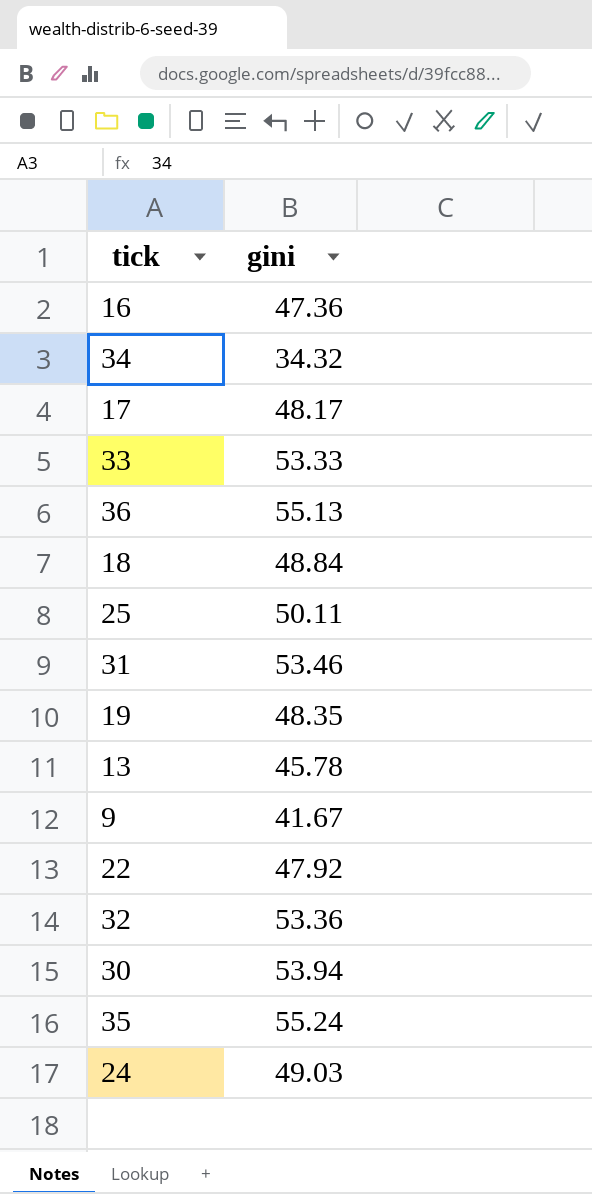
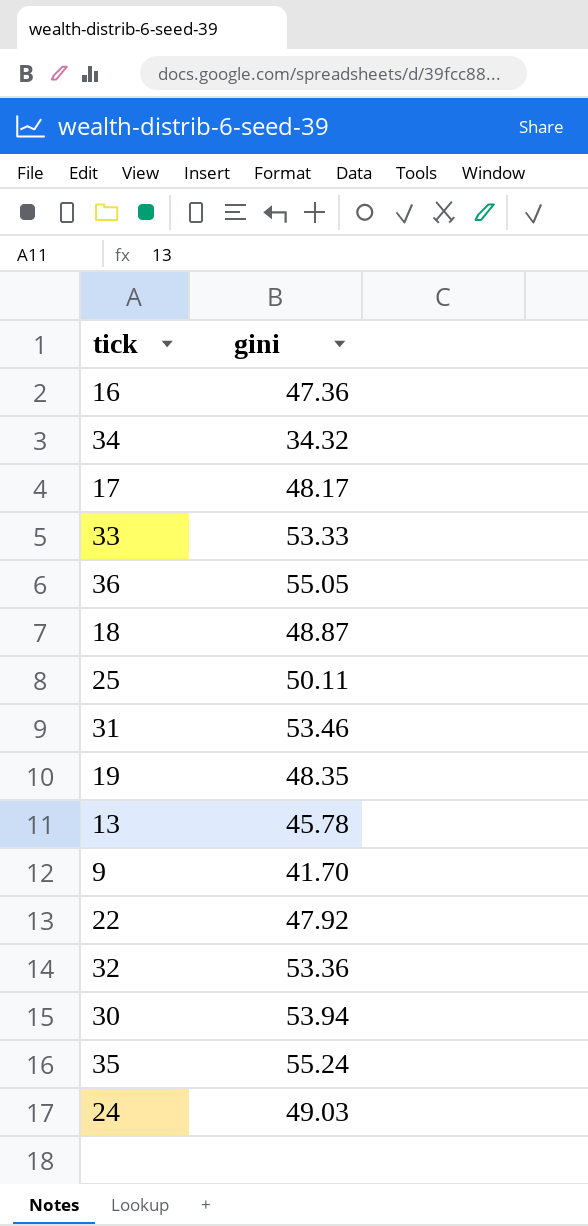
36 | gini: 55.13 -> 55.05
18 | gini: 48.84 -> 48.87
9 | gini: 41.67 -> 41.70

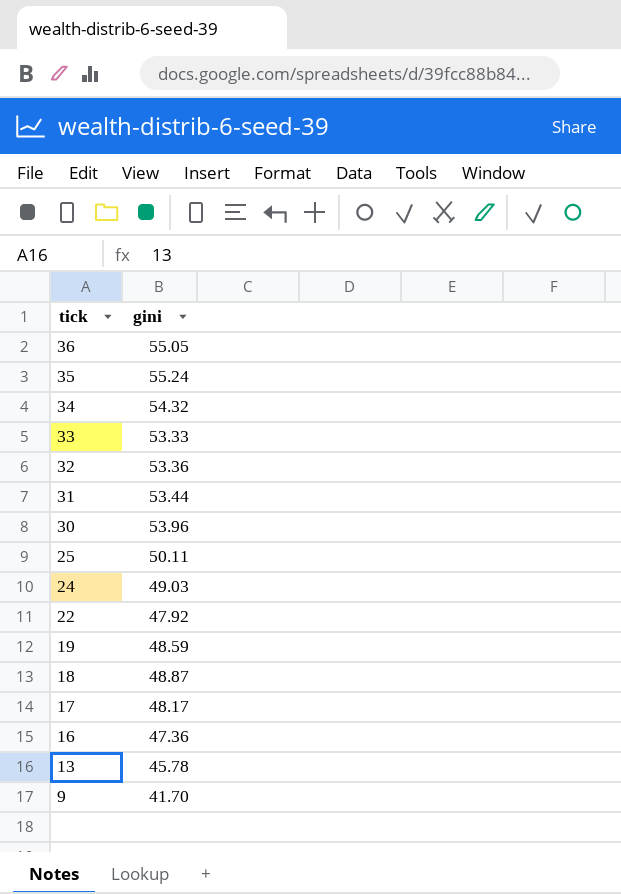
row order: none -> tick descending
34 | gini: 34.32 -> 54.32
31 | gini: 53.46 -> 53.44
30 | gini: 53.94 -> 53.96
19 | gini: 48.35 -> 48.59

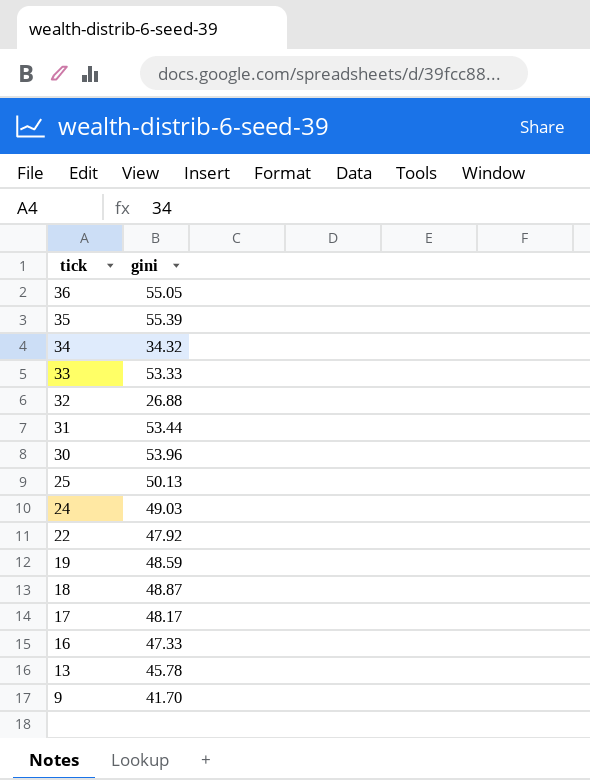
35 | gini: 55.24 -> 55.39
34 | gini: 54.32 -> 34.32
32 | gini: 53.36 -> 26.88
25 | gini: 50.11 -> 50.13
16 | gini: 47.36 -> 47.33

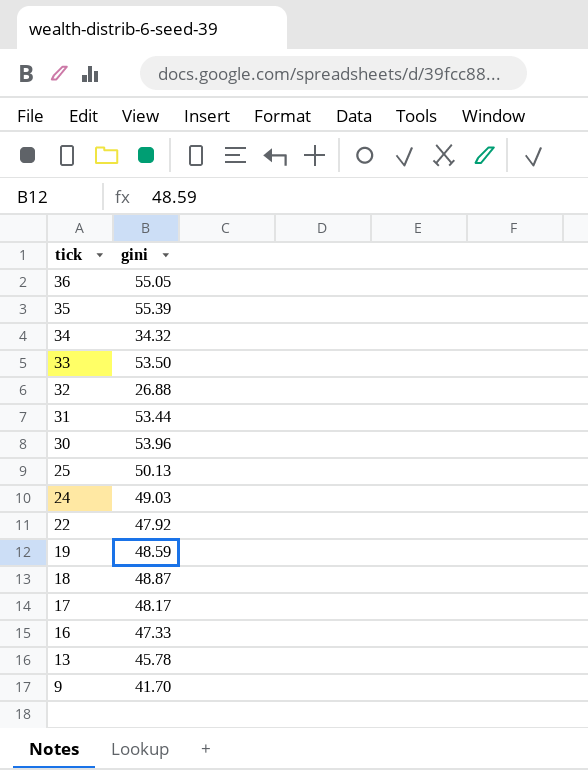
33 | gini: 53.33 -> 53.50

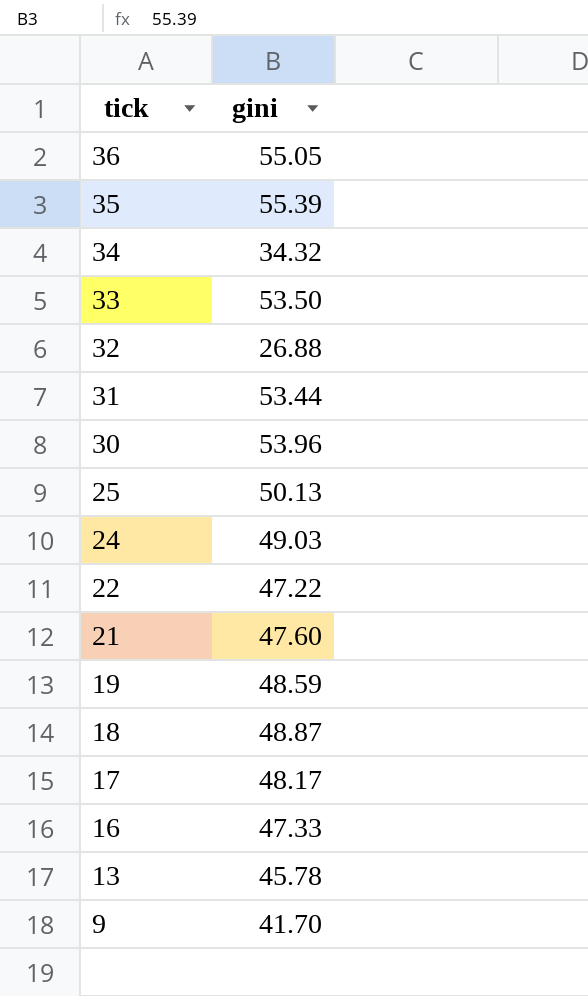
22 | gini: 47.92 -> 47.22
row 21: none -> 47.60

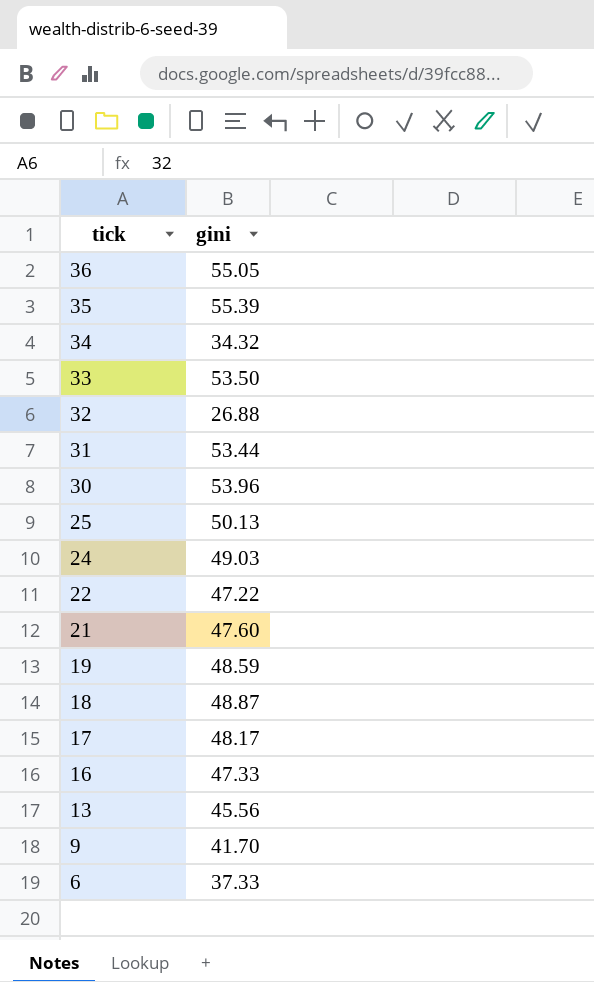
13 | gini: 45.78 -> 45.56
row 6: none -> 37.33

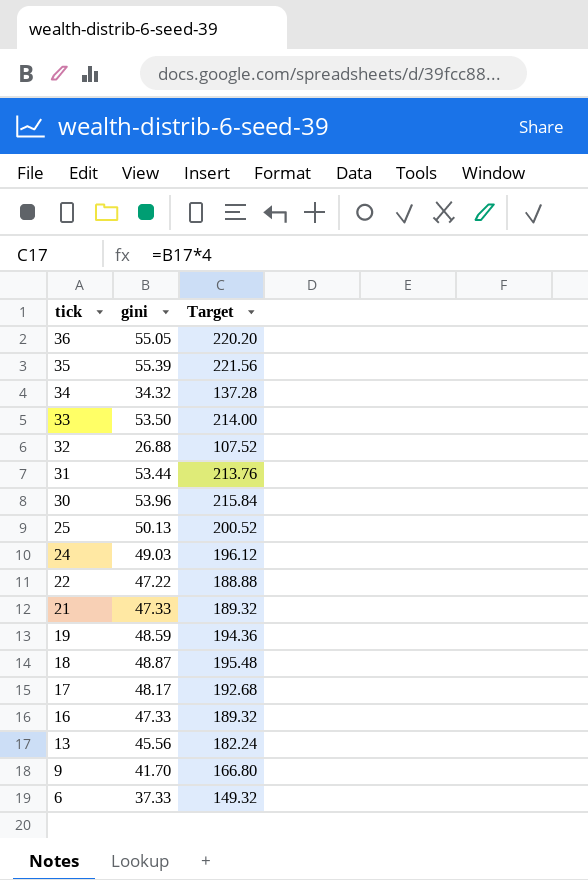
column Target | formula: none -> [gini] * 4
21 | gini: 47.60 -> 47.33

